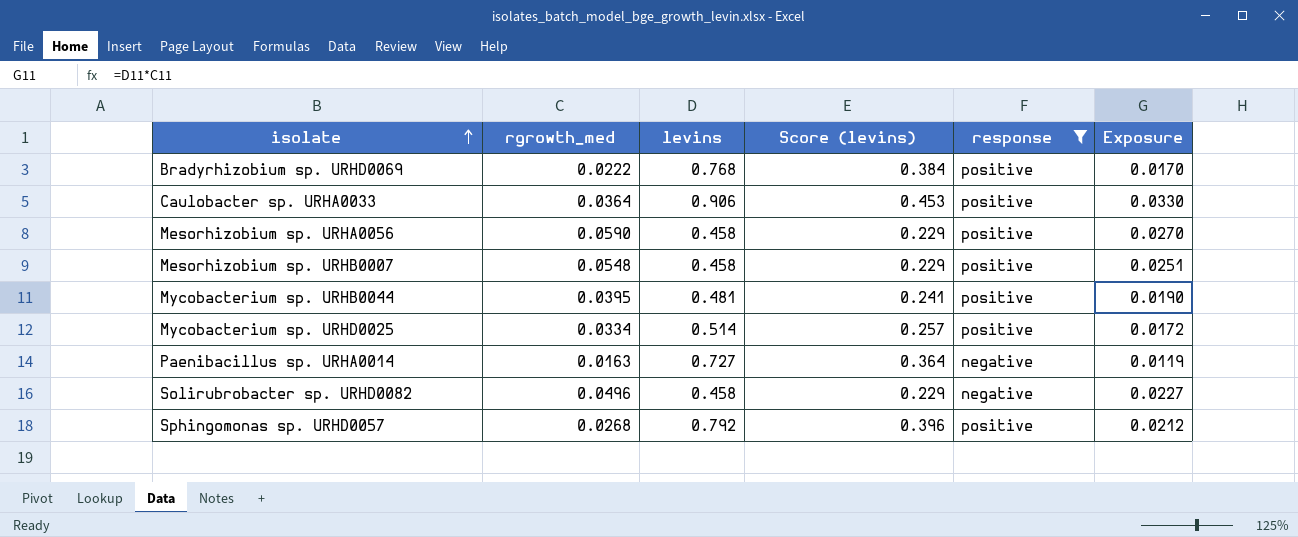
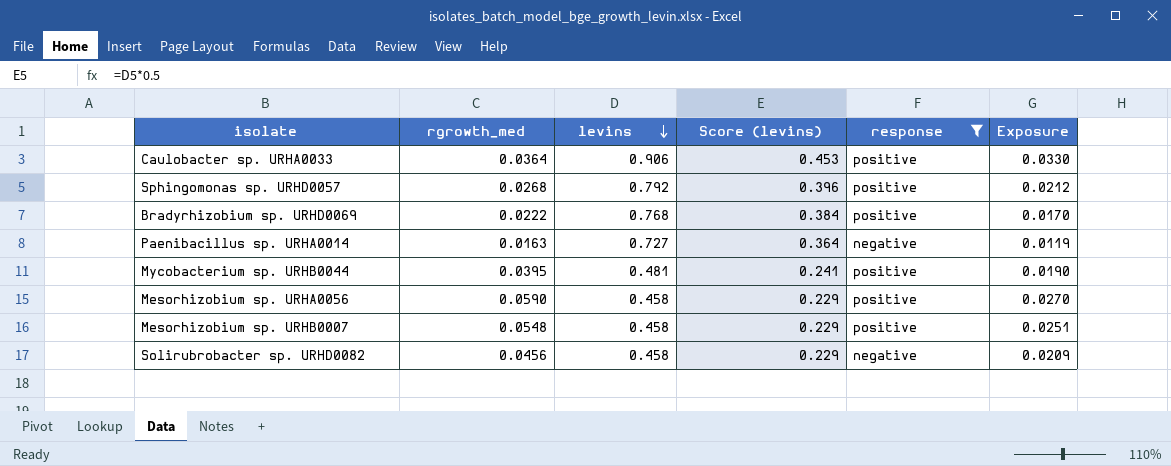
row order: isolate ascending -> levins descending
row Mycobacterium sp. URHD0025: 0.0334 | 0.514 | 0.257 | positive | 0.0172 -> none
Solirubrobacter sp. URHD0082 | rgrowth_med: 0.0496 -> 0.0456
Solirubrobacter sp. URHD0082 | Exposure: 0.0227 -> 0.0209

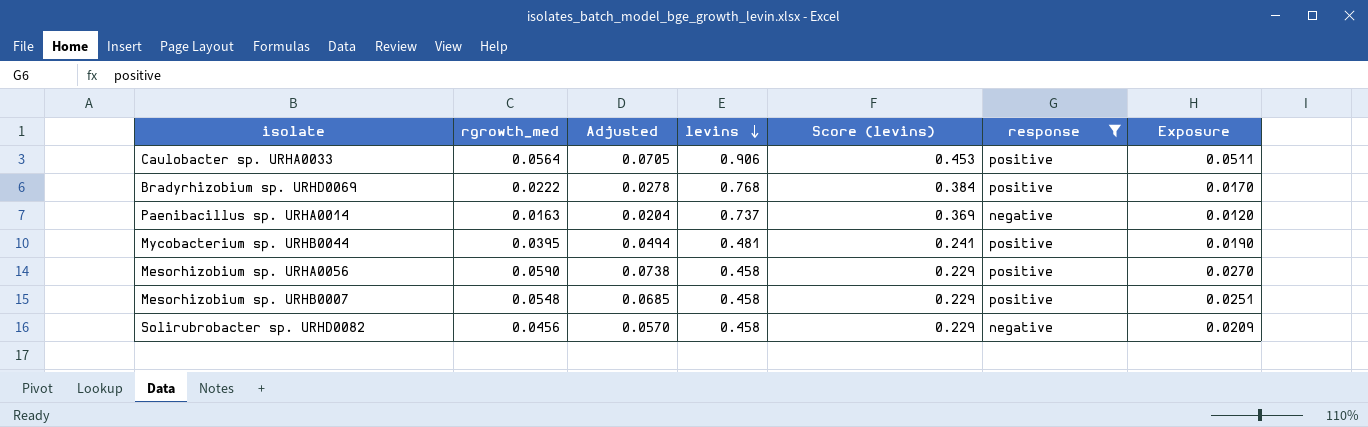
column Adjusted | formula: none -> [rgrowth_med] * 1.25
row Sphingomonas sp. URHD0057: 0.0268 | 0.792 | 0.396 | positive | 0.0212 -> none
Caulobacter sp. URHA0033 | rgrowth_med: 0.0364 -> 0.0564
Caulobacter sp. URHA0033 | Exposure: 0.0330 -> 0.0511
Paenibacillus sp. URHA0014 | levins: 0.727 -> 0.737
Paenibacillus sp. URHA0014 | Score (levins): 0.364 -> 0.369
Paenibacillus sp. URHA0014 | Exposure: 0.0119 -> 0.0120

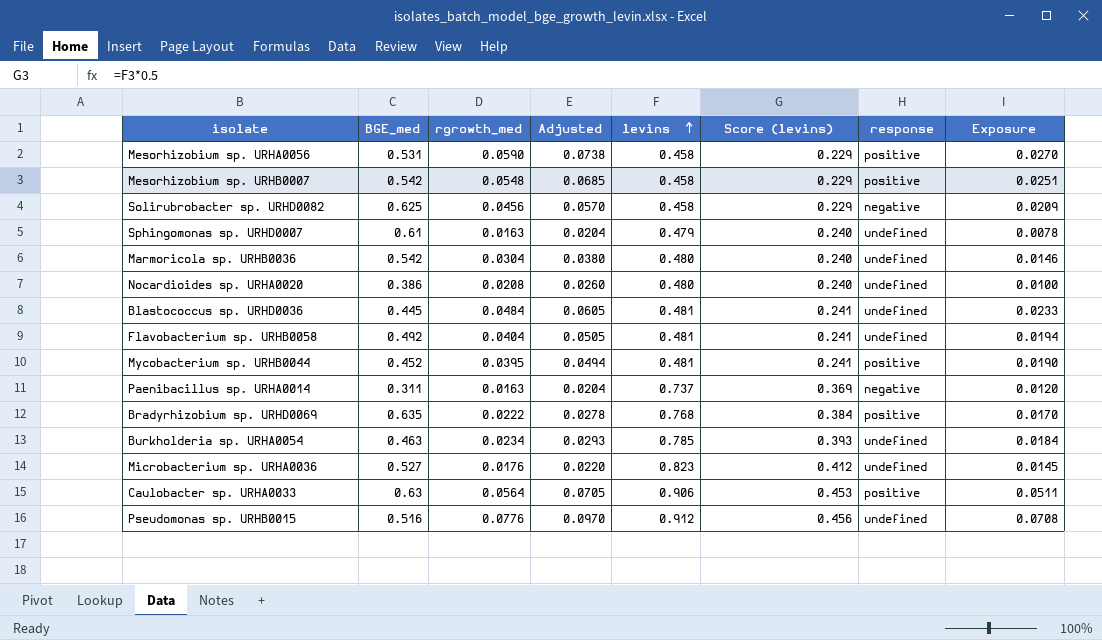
filter: response != undefined -> none
row order: levins descending -> levins ascending
column BGE_med | position: none -> 2

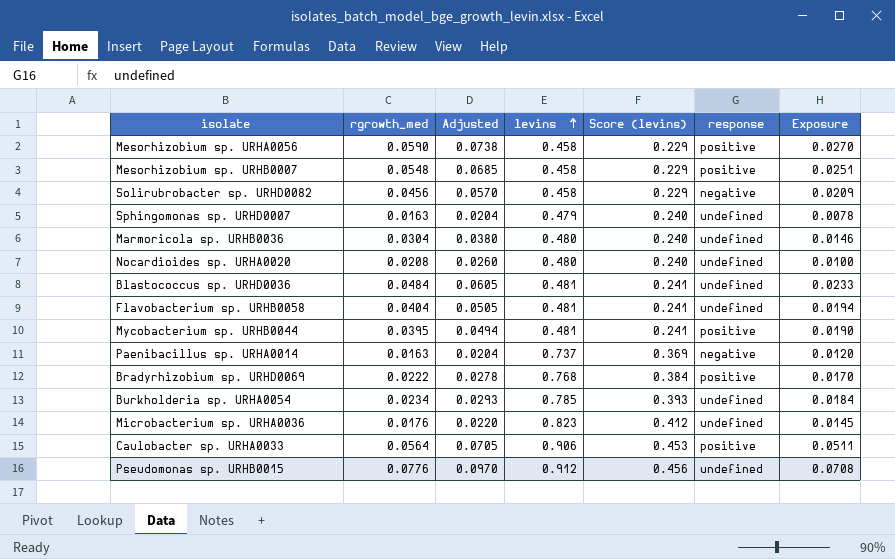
column BGE_med | position: 2 -> none

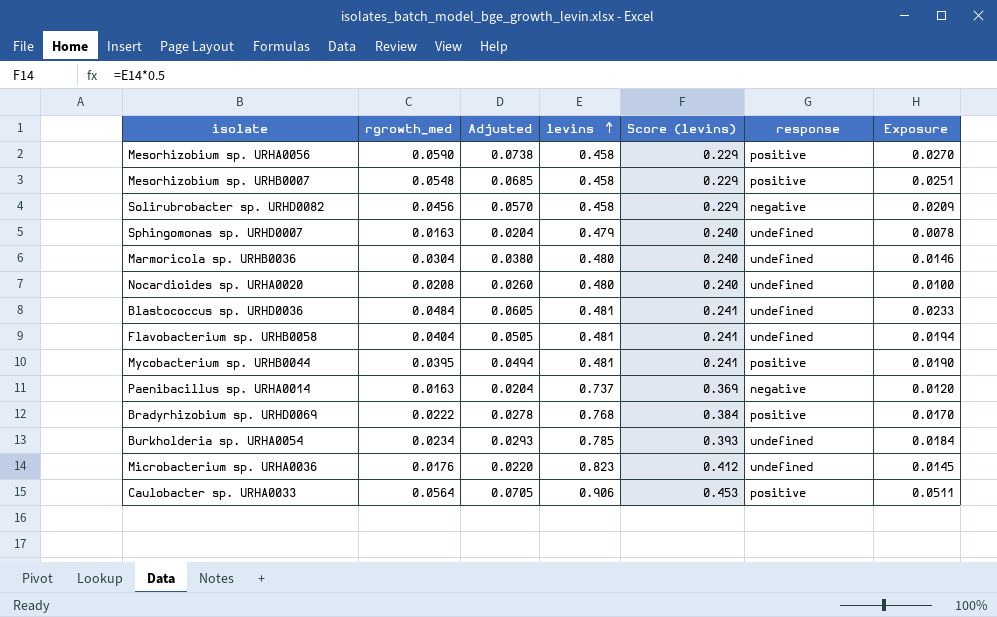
row Pseudomonas sp. URHB0015: 0.0776 | 0.0970 | 0.912 | 0.456 | undefined | 0.0708 -> none

